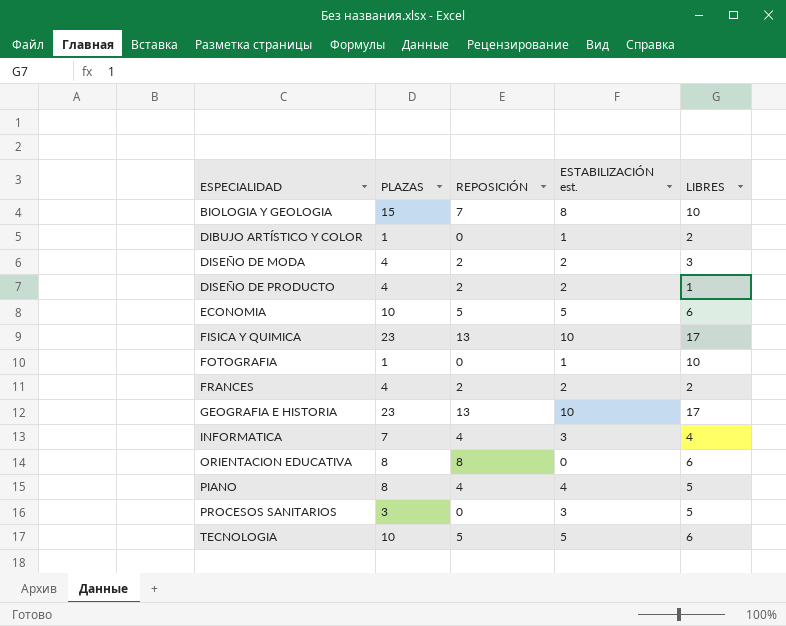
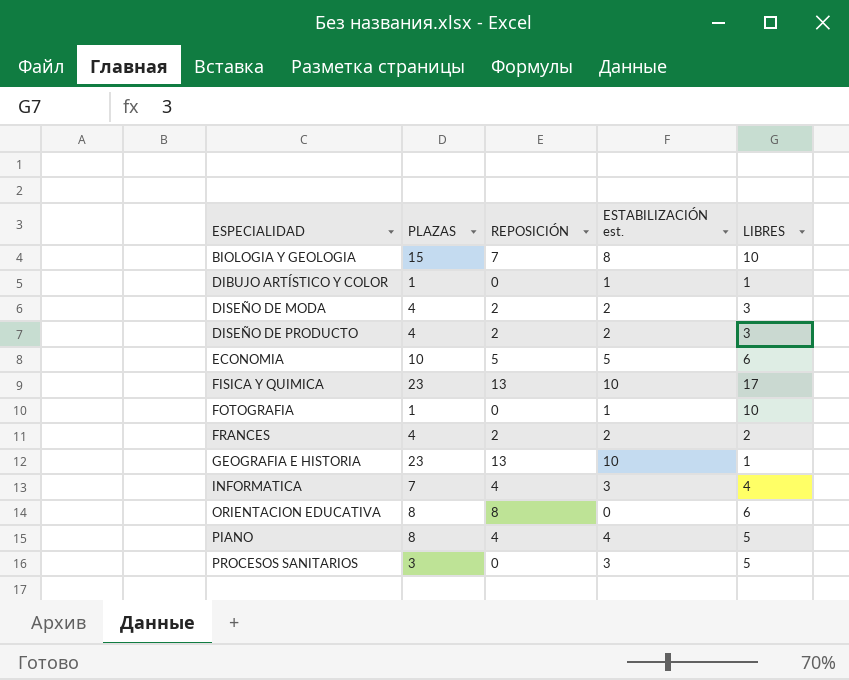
row TECNOLOGIA: 10 | 5 | 5 | 6 -> none
DIBUJO ARTÍSTICO Y COLOR | LIBRES: 2 -> 1
DISEÑO DE PRODUCTO | LIBRES: 1 -> 3
GEOGRAFIA E HISTORIA | LIBRES: 17 -> 1

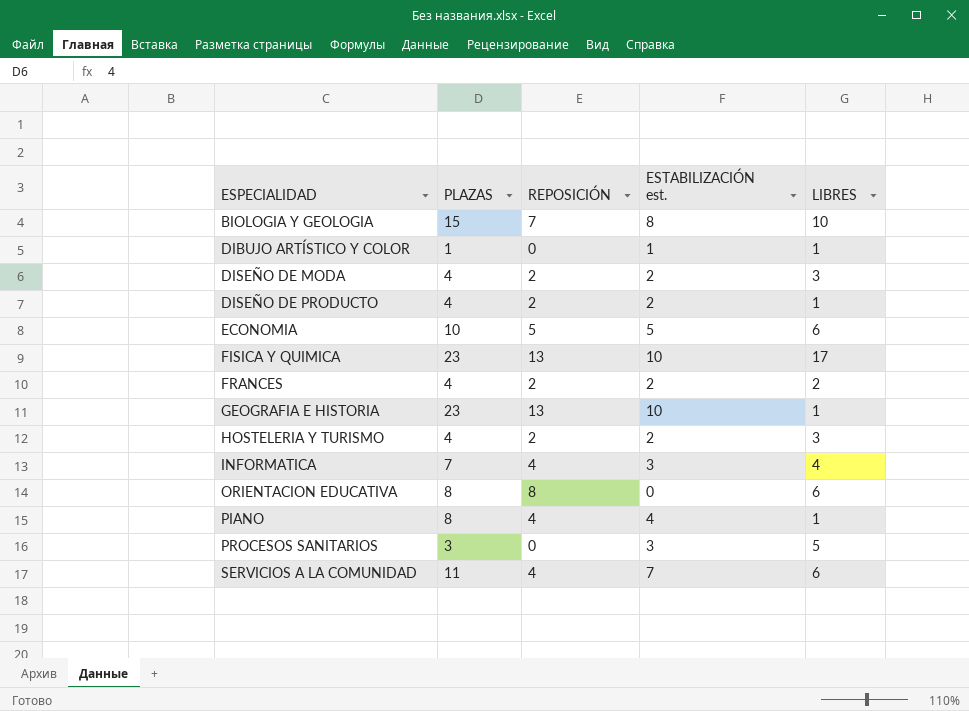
row FOTOGRAFIA: 1 | 0 | 1 | 10 -> none
DISEÑO DE PRODUCTO | LIBRES: 3 -> 1
row HOSTELERIA Y TURISMO: none -> 4 | 2 | 2 | 3
PIANO | LIBRES: 5 -> 1
row SERVICIOS A LA COMUNIDAD: none -> 11 | 4 | 7 | 6

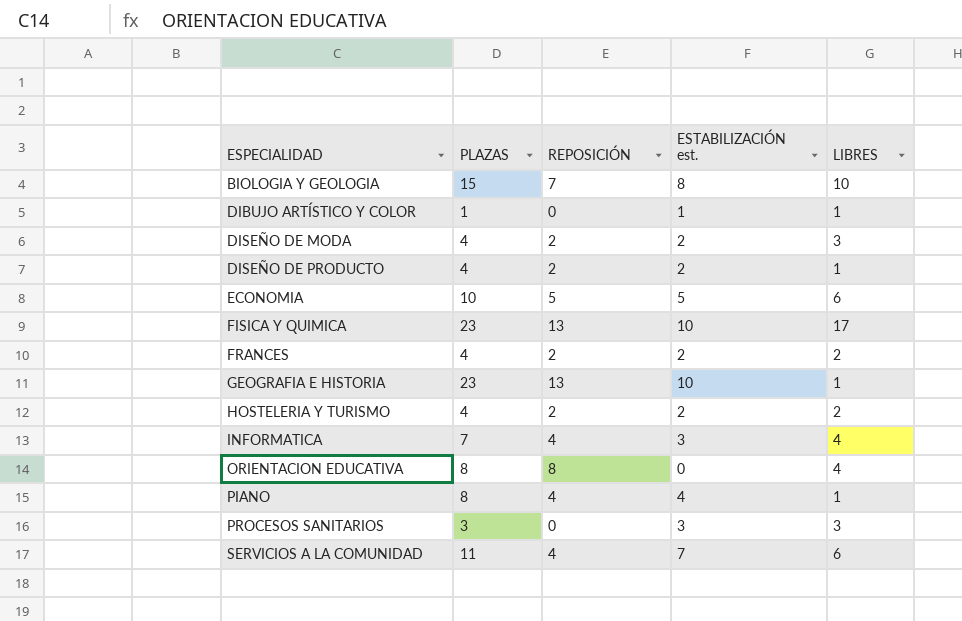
HOSTELERIA Y TURISMO | LIBRES: 3 -> 2
ORIENTACION EDUCATIVA | LIBRES: 6 -> 4
PROCESOS SANITARIOS | LIBRES: 5 -> 3

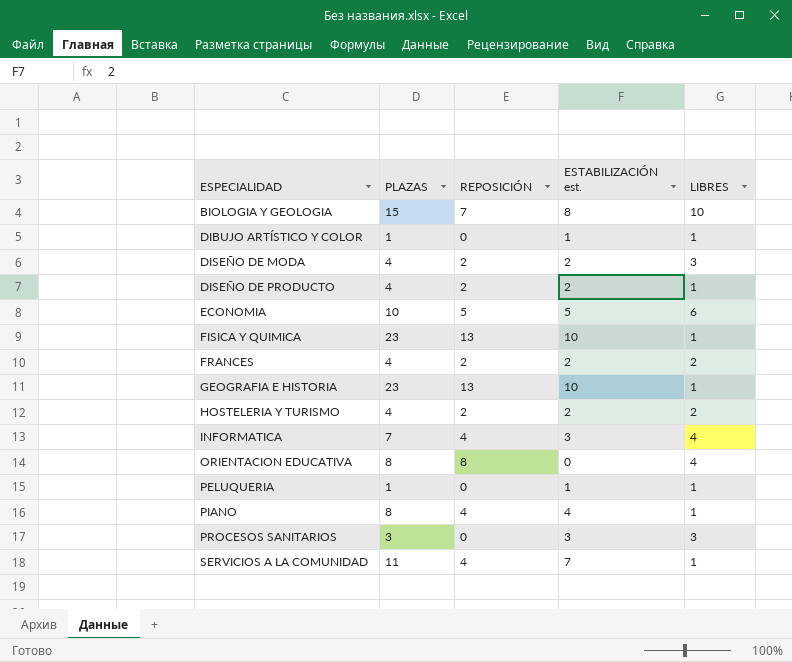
FISICA Y QUIMICA | LIBRES: 17 -> 1
row PELUQUERIA: none -> 1 | 0 | 1 | 1
SERVICIOS A LA COMUNIDAD | LIBRES: 6 -> 1

